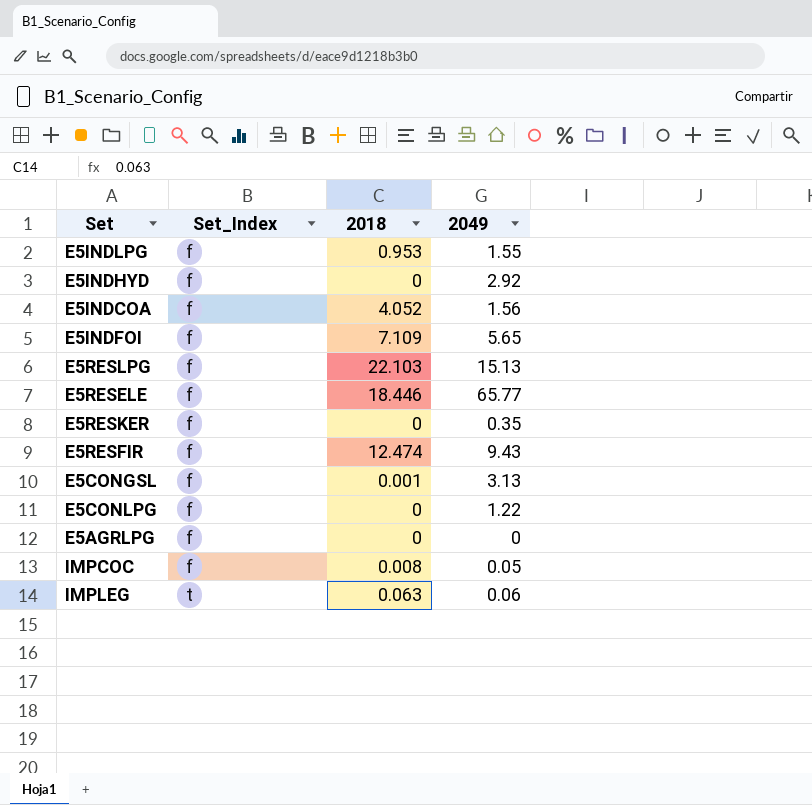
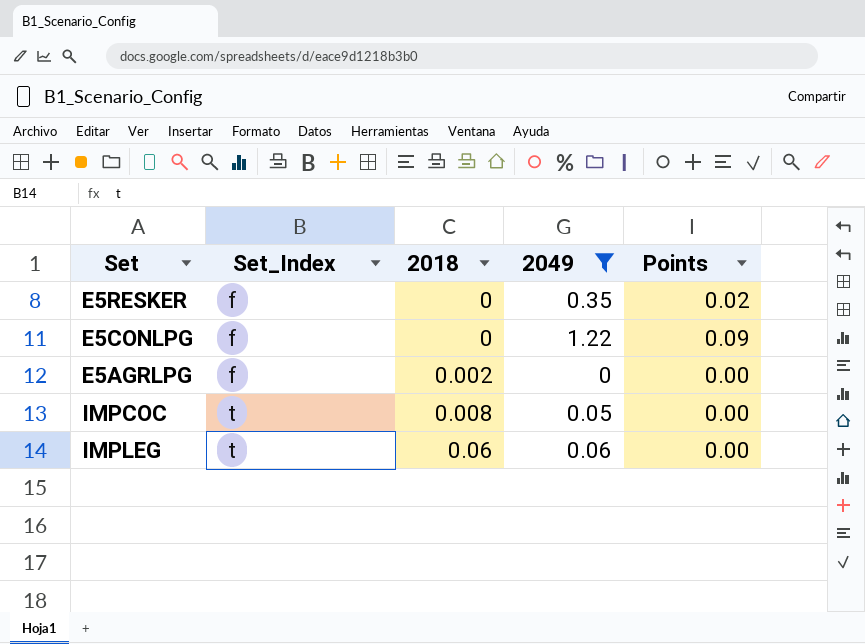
filter: none -> 2049 <= 1.22
column Points | formula: none -> [2049] * 0.07
E5AGRLPG | 2018: 0 -> 0.002
IMPCOC | Set_Index: f -> t
IMPLEG | 2018: 0.063 -> 0.06

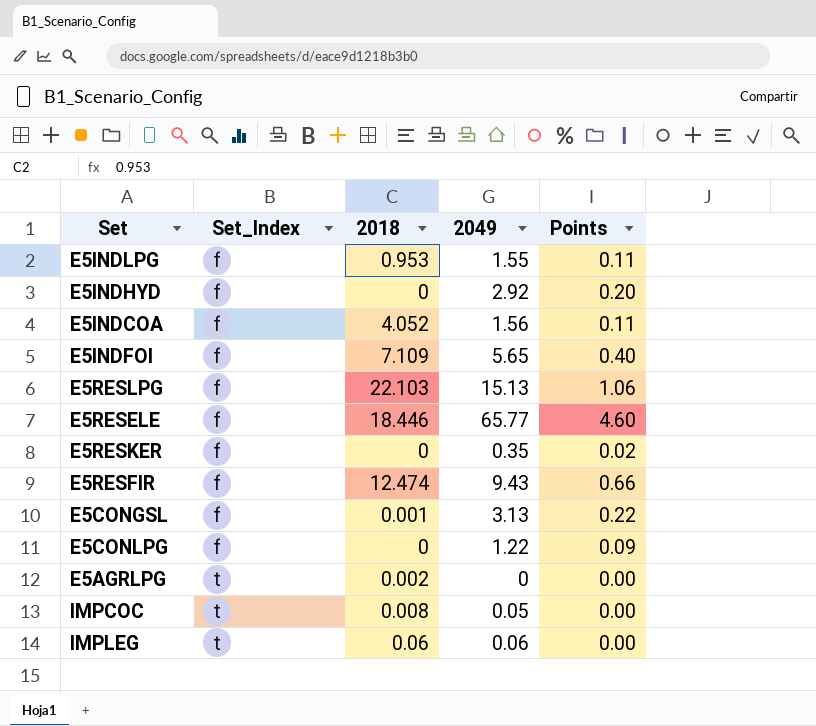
filter: 2049 <= 1.22 -> none
E5AGRLPG | Set_Index: f -> t

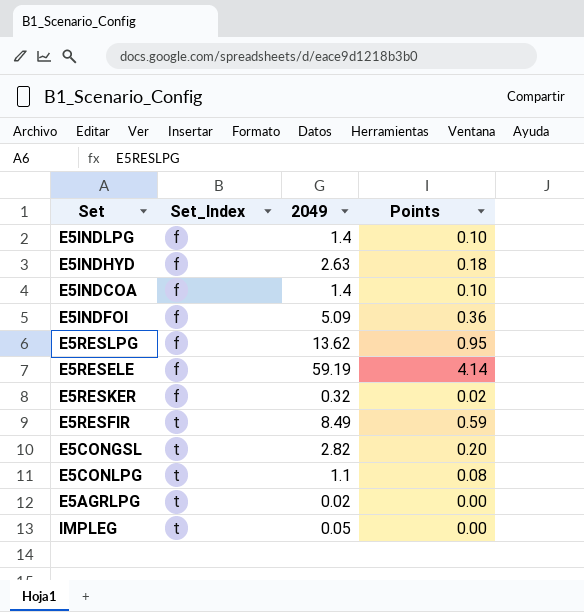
column 2018 | position: 3 -> none
row IMPCOC: t | 0.008 | 0.05 | 0.00 -> none
E5INDLPG | 2049: 1.55 -> 1.4
E5INDLPG | Points: 0.11 -> 0.10
E5INDHYD | 2049: 2.92 -> 2.63
E5INDHYD | Points: 0.20 -> 0.18
E5INDCOA | 2049: 1.56 -> 1.4
E5INDCOA | Points: 0.11 -> 0.10
E5INDFOI | 2049: 5.65 -> 5.09
E5INDFOI | Points: 0.40 -> 0.36
E5RESLPG | 2049: 15.13 -> 13.62
E5RESLPG | Points: 1.06 -> 0.95
E5RESELE | 2049: 65.77 -> 59.19
E5RESELE | Points: 4.60 -> 4.14
E5RESKER | 2049: 0.35 -> 0.32
E5RESFIR | Set_Index: f -> t
E5RESFIR | 2049: 9.43 -> 8.49
E5RESFIR | Points: 0.66 -> 0.59
E5CONGSL | Set_Index: f -> t
E5CONGSL | 2049: 3.13 -> 2.82
E5CONGSL | Points: 0.22 -> 0.20
E5CONLPG | Set_Index: f -> t
E5CONLPG | 2049: 1.22 -> 1.1
E5CONLPG | Points: 0.09 -> 0.08
E5AGRLPG | 2049: 0 -> 0.02
IMPLEG | 2049: 0.06 -> 0.05

